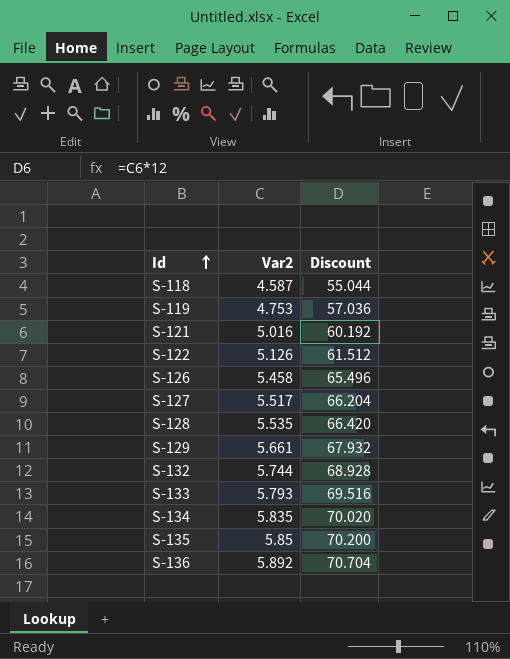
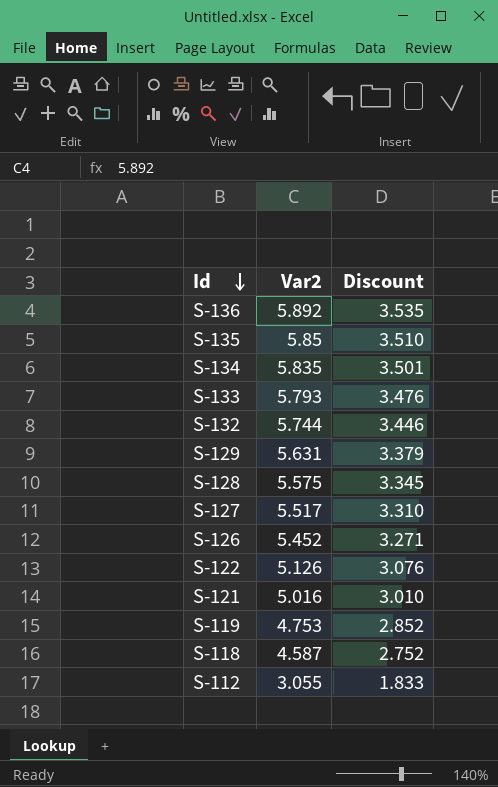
row order: Id ascending -> Id descending
column Discount | formula: [Var2] * 12 -> [Var2] * 0.6
S-129 | Var2: 5.661 -> 5.631
S-128 | Var2: 5.535 -> 5.575
S-126 | Var2: 5.458 -> 5.452
row S-112: none -> 3.055 | 1.833

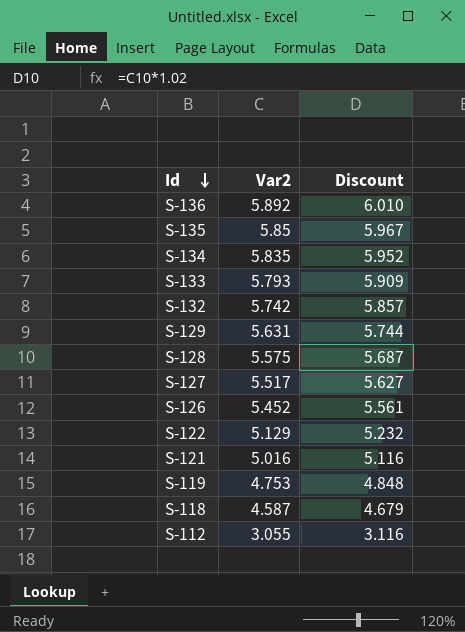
column Discount | formula: [Var2] * 0.6 -> [Var2] * 1.02
S-132 | Var2: 5.744 -> 5.742
S-122 | Var2: 5.126 -> 5.129

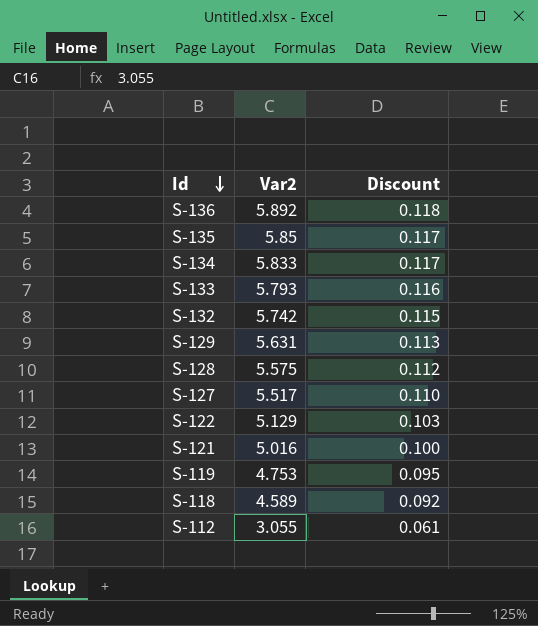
column Discount | formula: [Var2] * 1.02 -> [Var2] * 0.02
row S-126: 5.452 | 5.561 -> none
S-134 | Var2: 5.835 -> 5.833
S-118 | Var2: 4.587 -> 4.589

